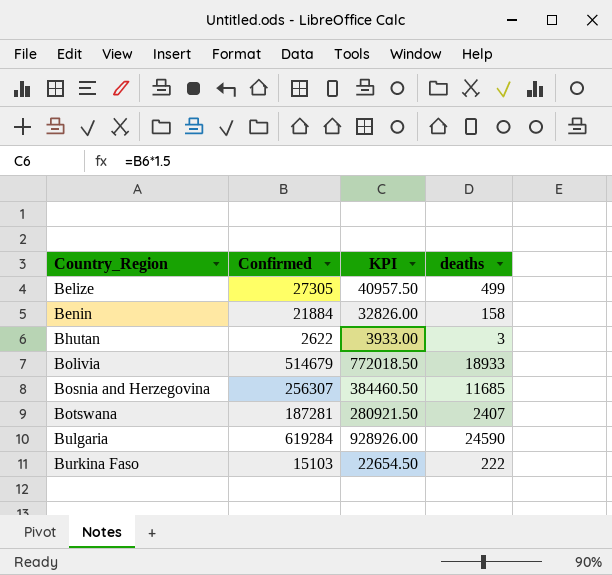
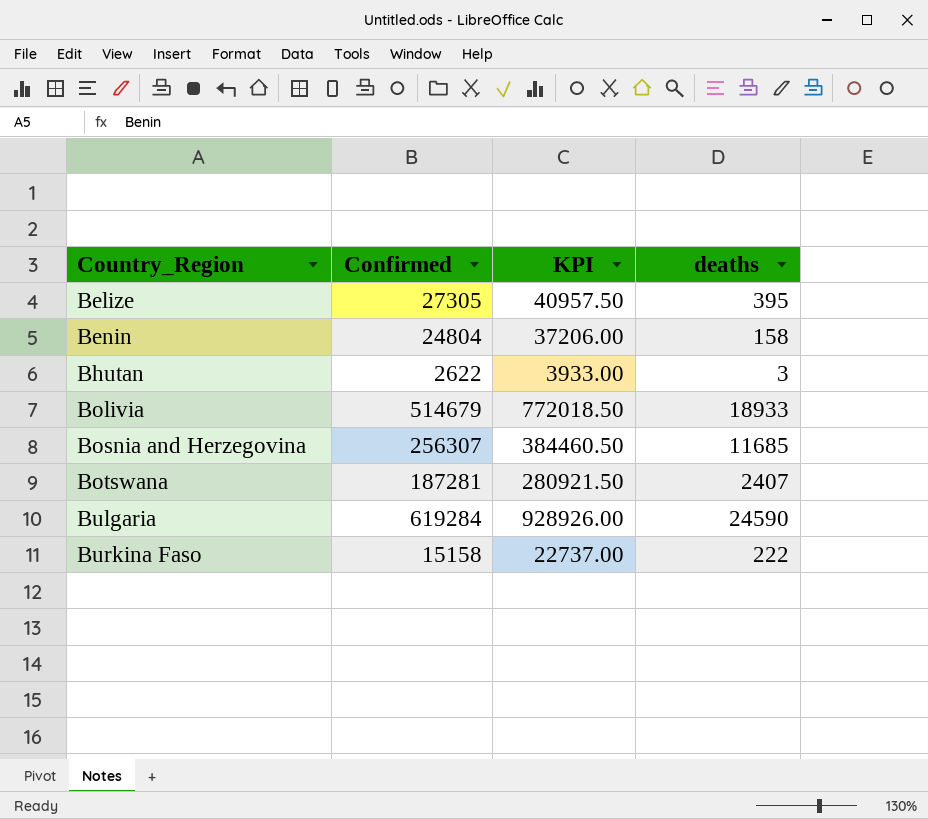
Belize | deaths: 499 -> 395
Benin | Confirmed: 21884 -> 24804
Benin | KPI: 32826.00 -> 37206.00
Burkina Faso | Confirmed: 15103 -> 15158
Burkina Faso | KPI: 22654.50 -> 22737.00

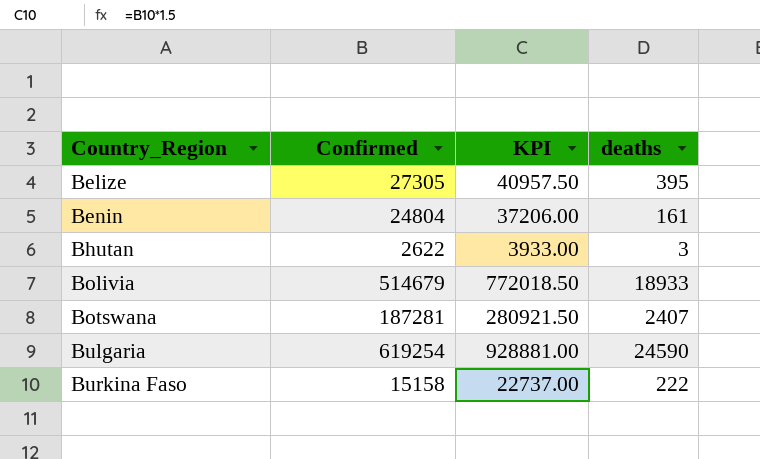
row Bosnia and Herzegovina: 256307 | 384460.50 | 11685 -> none
Benin | deaths: 158 -> 161
Bulgaria | Confirmed: 619284 -> 619254
Bulgaria | KPI: 928926.00 -> 928881.00

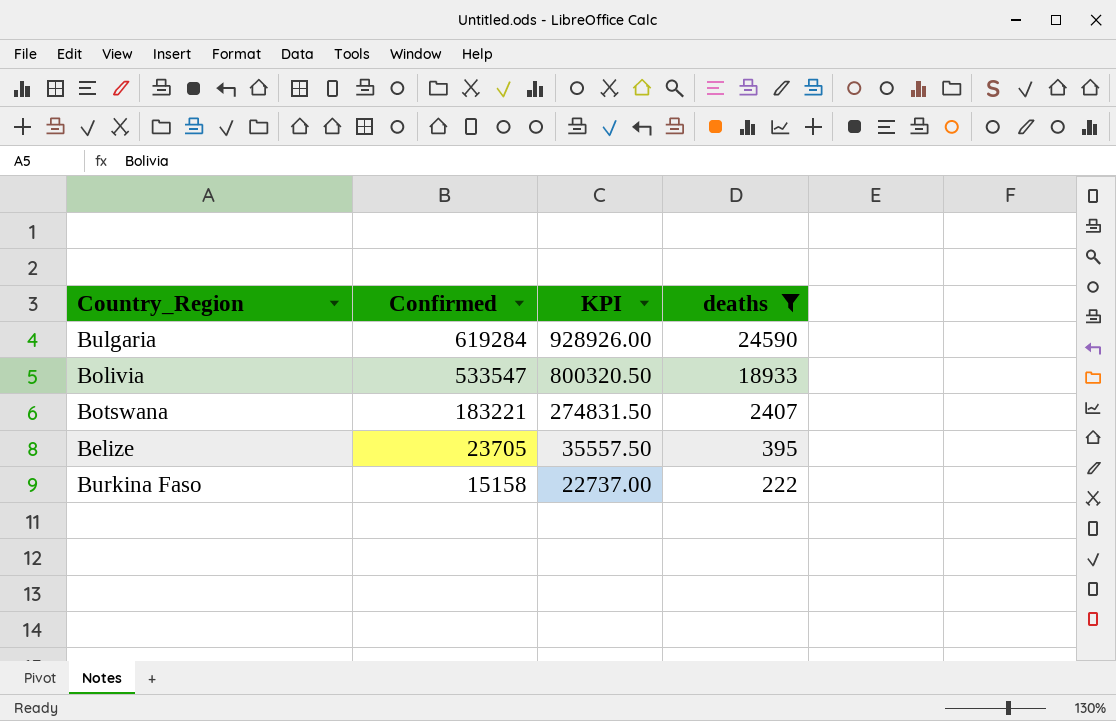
filter: none -> deaths >= 222
row order: Country_Region ascending -> Confirmed descending
Bulgaria | Confirmed: 619254 -> 619284
Bulgaria | KPI: 928881.00 -> 928926.00
Bolivia | Confirmed: 514679 -> 533547
Bolivia | KPI: 772018.50 -> 800320.50
Botswana | Confirmed: 187281 -> 183221
Botswana | KPI: 280921.50 -> 274831.50
Belize | Confirmed: 27305 -> 23705
Belize | KPI: 40957.50 -> 35557.50

